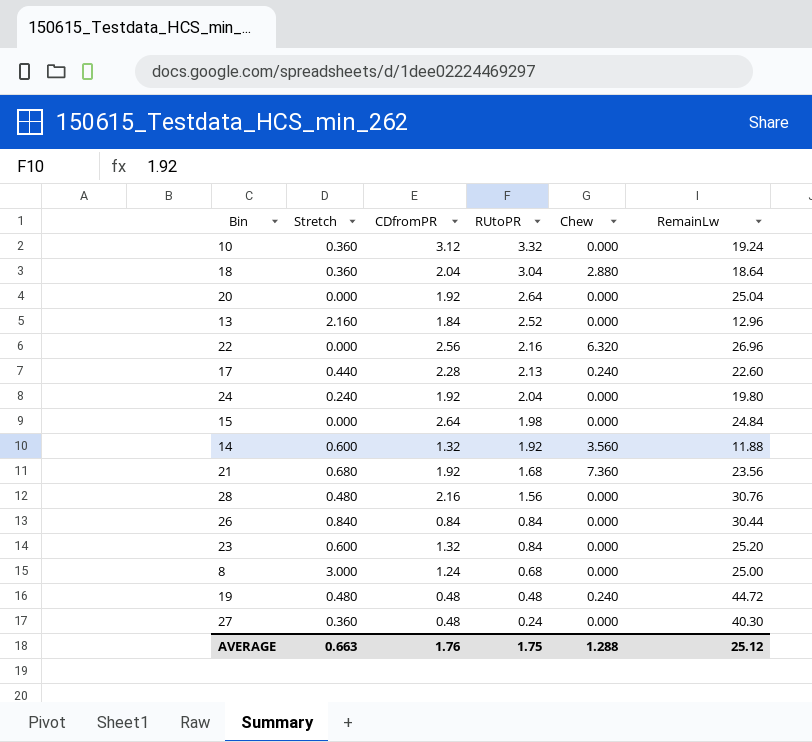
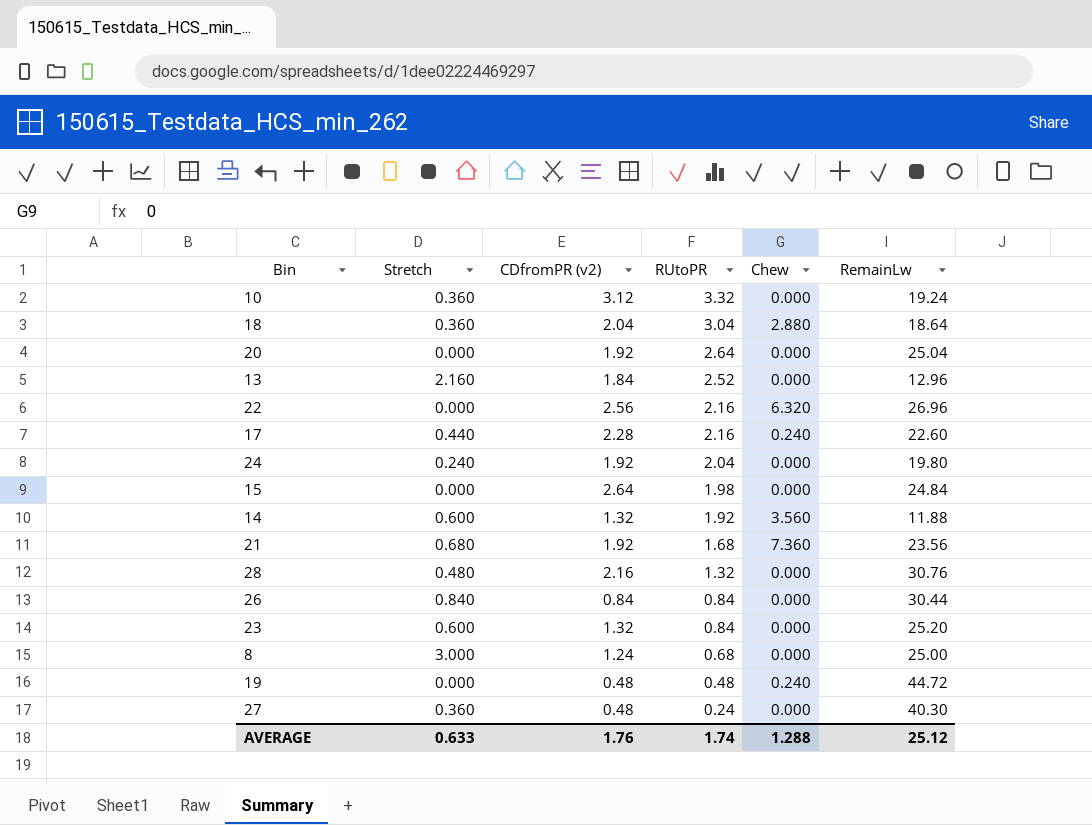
column name: CDfromPR -> CDfromPR (v2)
17 | RUtoPR: 2.13 -> 2.16
28 | RUtoPR: 1.56 -> 1.32
19 | Stretch: 0.480 -> 0.000
AVERAGE | Stretch: 0.663 -> 0.633
AVERAGE | RUtoPR: 1.75 -> 1.74

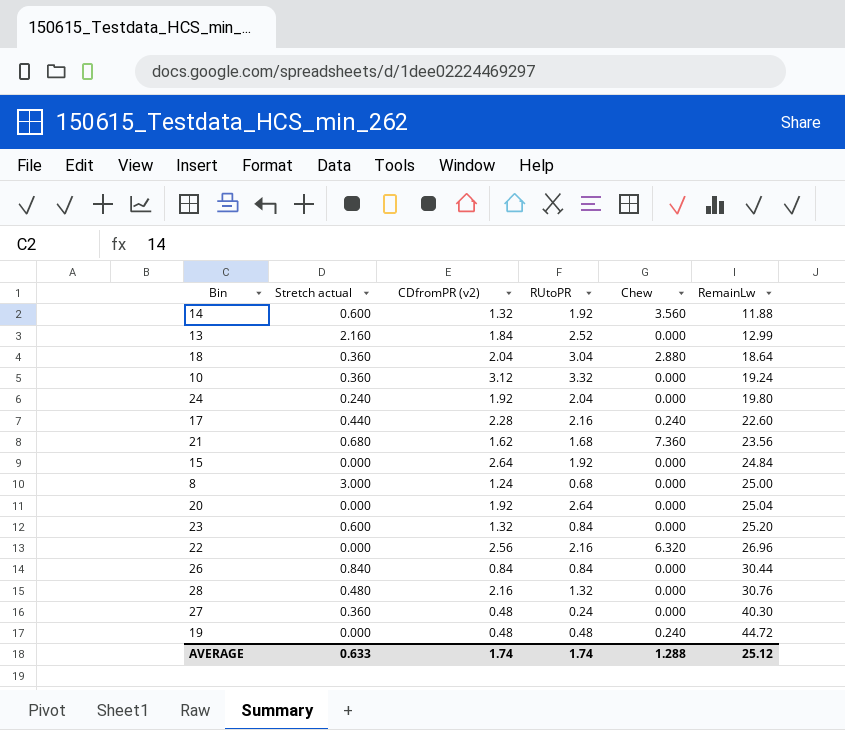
row order: RUtoPR descending -> RemainLw ascending
column name: Stretch -> Stretch actual
13 | RemainLw: 12.96 -> 12.99
21 | CDfromPR (v2): 1.92 -> 1.62
15 | RUtoPR: 1.98 -> 1.92
AVERAGE | CDfromPR (v2): 1.76 -> 1.74

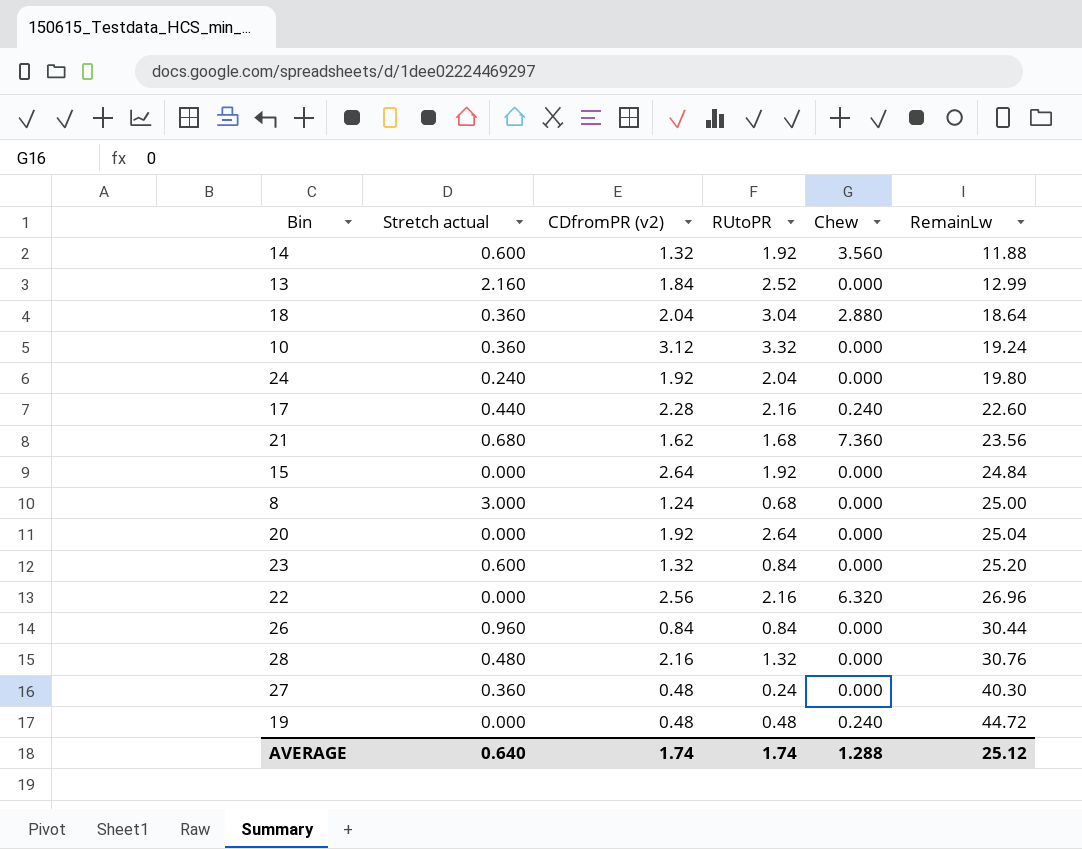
26 | Stretch actual: 0.840 -> 0.960
AVERAGE | Stretch actual: 0.633 -> 0.640

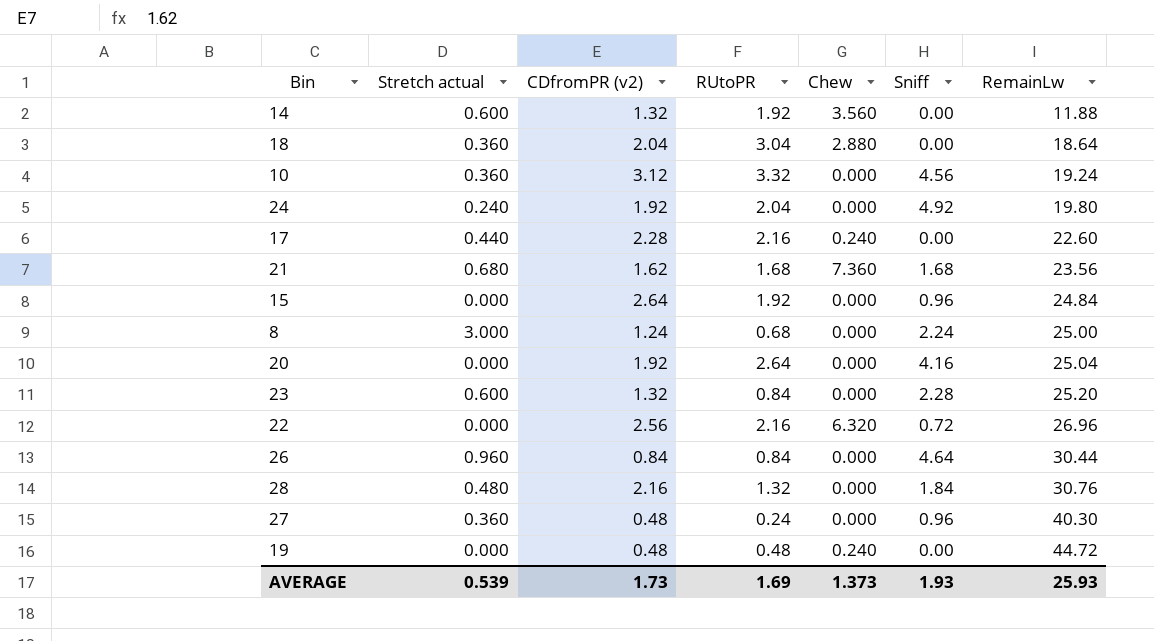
column Sniff | position: none -> 6
row 13: 2.160 | 1.84 | 2.52 | 0.000 | 12.99 -> none
AVERAGE | Stretch actual: 0.640 -> 0.539
AVERAGE | CDfromPR (v2): 1.74 -> 1.73
AVERAGE | RUtoPR: 1.74 -> 1.69
AVERAGE | Chew: 1.288 -> 1.373
AVERAGE | RemainLw: 25.12 -> 25.93

